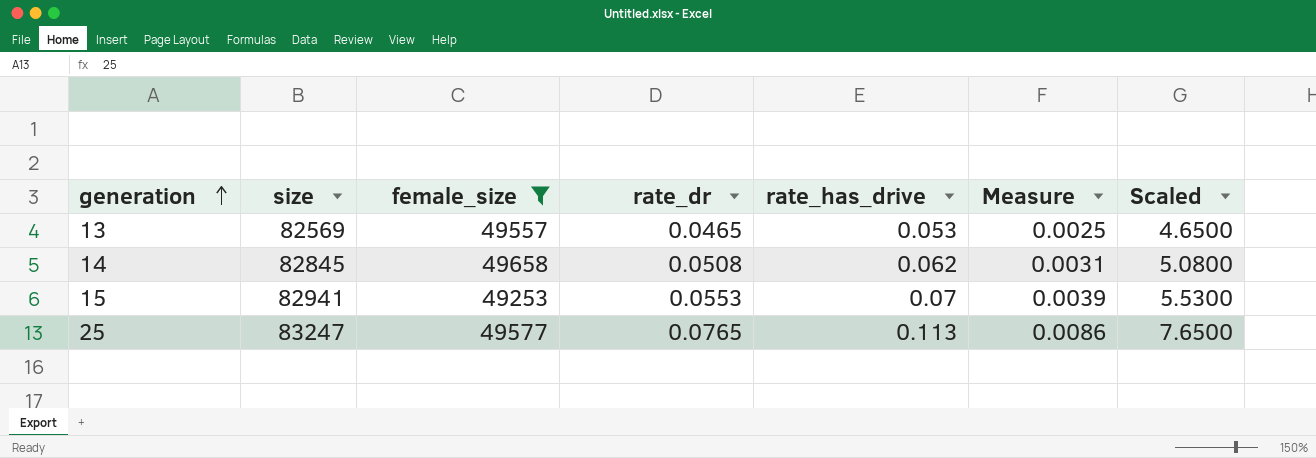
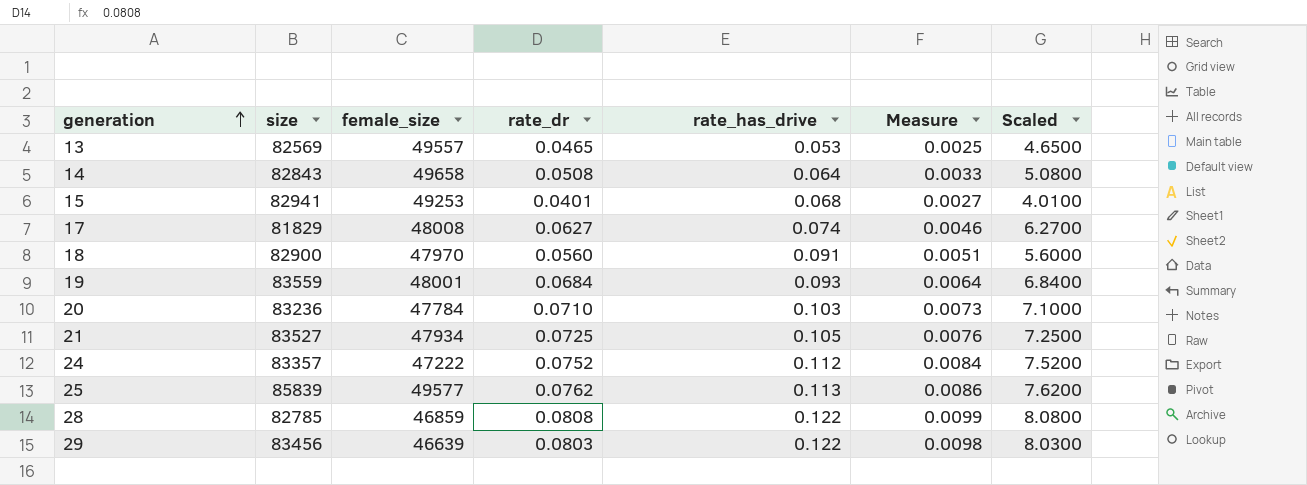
filter: female_size >= 49253 -> none
14 | size: 82845 -> 82843
14 | rate_has_drive: 0.062 -> 0.064
14 | Measure: 0.0031 -> 0.0033
15 | rate_dr: 0.0553 -> 0.0401
15 | rate_has_drive: 0.07 -> 0.068
15 | Measure: 0.0039 -> 0.0027
15 | Scaled: 5.5300 -> 4.0100
25 | size: 83247 -> 85839
25 | rate_dr: 0.0765 -> 0.0762
25 | Scaled: 7.6500 -> 7.6200

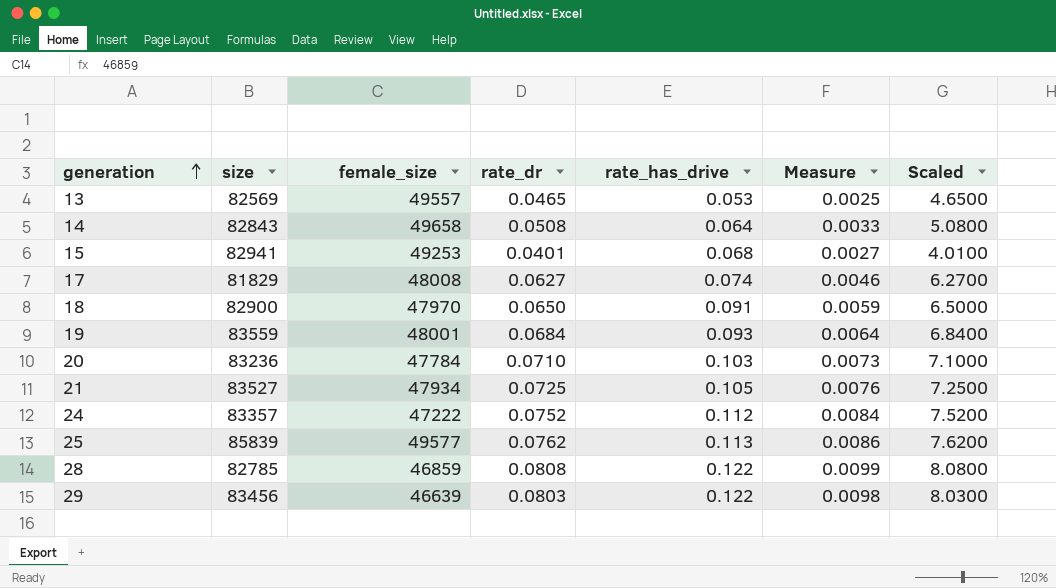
18 | rate_dr: 0.0560 -> 0.0650
18 | Measure: 0.0051 -> 0.0059
18 | Scaled: 5.6000 -> 6.5000

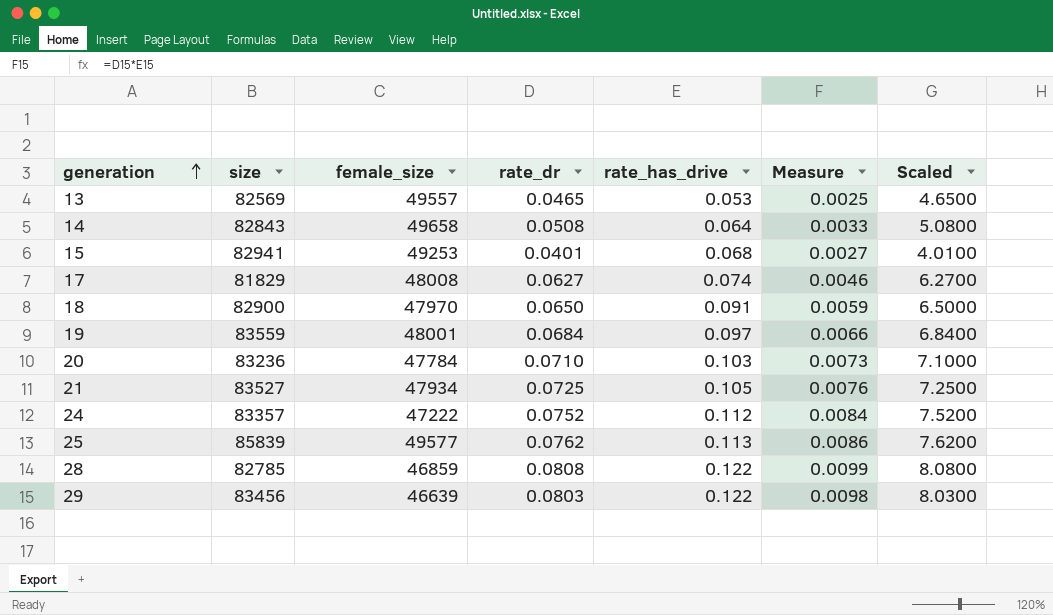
19 | rate_has_drive: 0.093 -> 0.097
19 | Measure: 0.0064 -> 0.0066

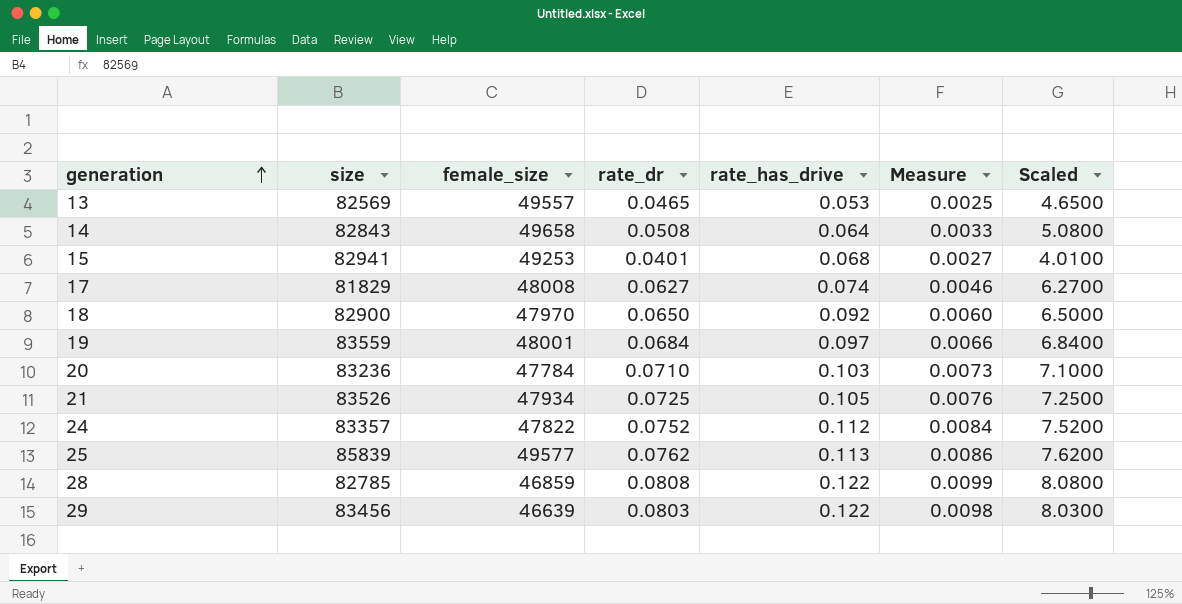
18 | rate_has_drive: 0.091 -> 0.092
18 | Measure: 0.0059 -> 0.0060
21 | size: 83527 -> 83526
24 | female_size: 47222 -> 47822

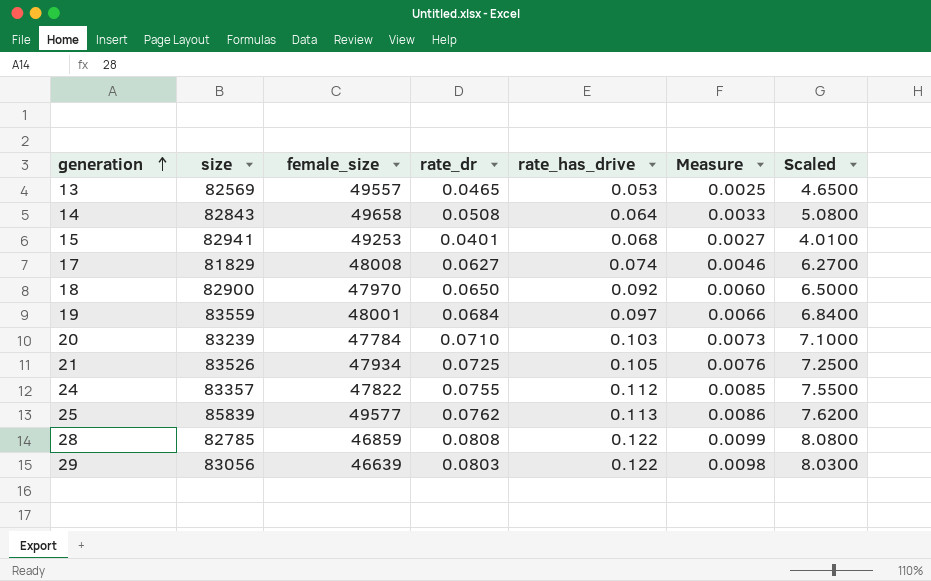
20 | size: 83236 -> 83239
24 | rate_dr: 0.0752 -> 0.0755
24 | Measure: 0.0084 -> 0.0085
24 | Scaled: 7.5200 -> 7.5500
29 | size: 83456 -> 83056

